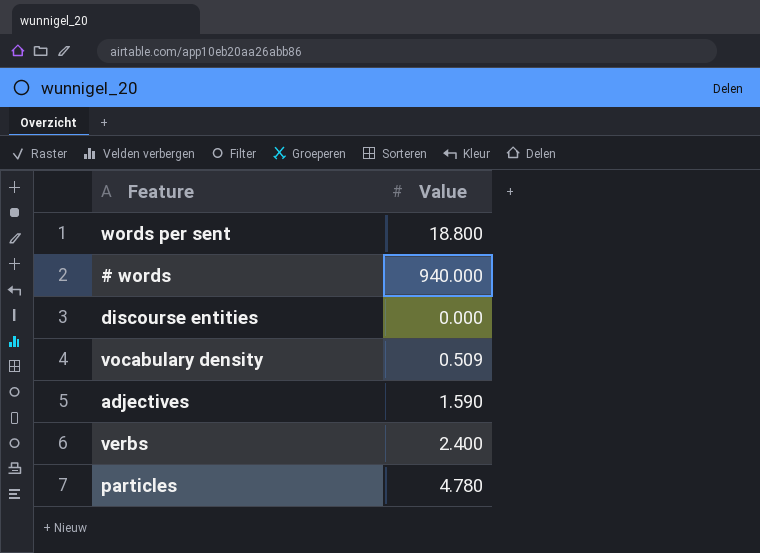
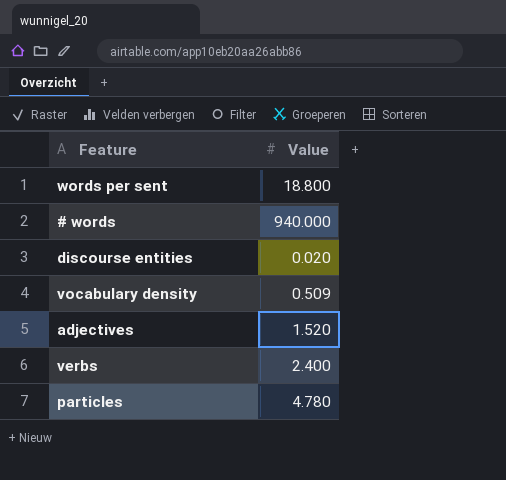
discourse entities | Value: 0.000 -> 0.020
adjectives | Value: 1.590 -> 1.520

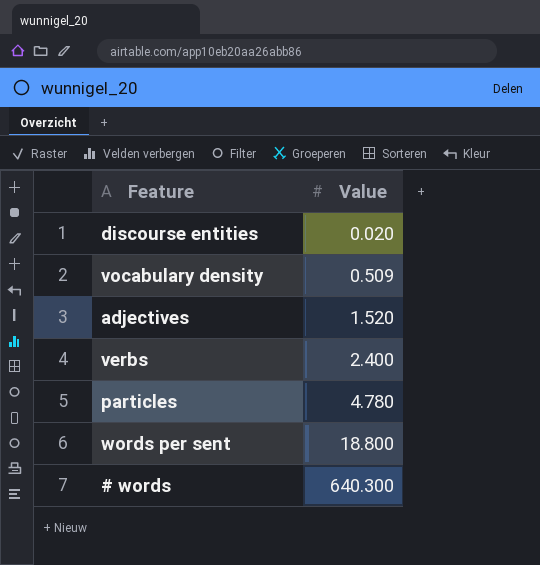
row order: none -> Value ascending
# words | Value: 940.000 -> 640.300

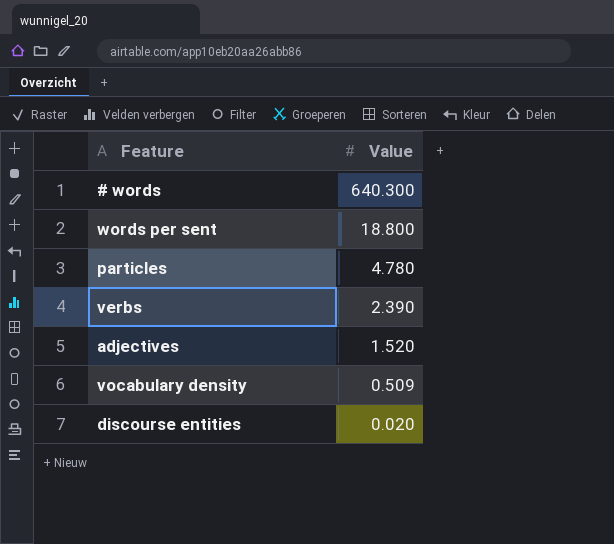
row order: Value ascending -> Value descending
verbs | Value: 2.400 -> 2.390

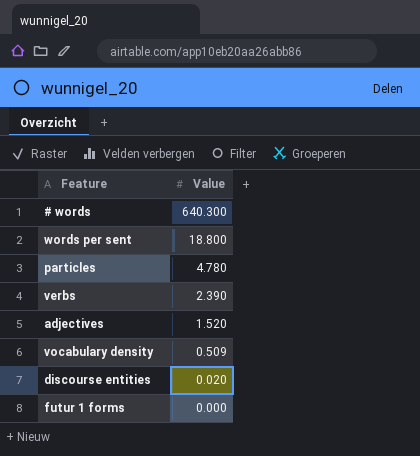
row futur 1 forms: none -> 0.000

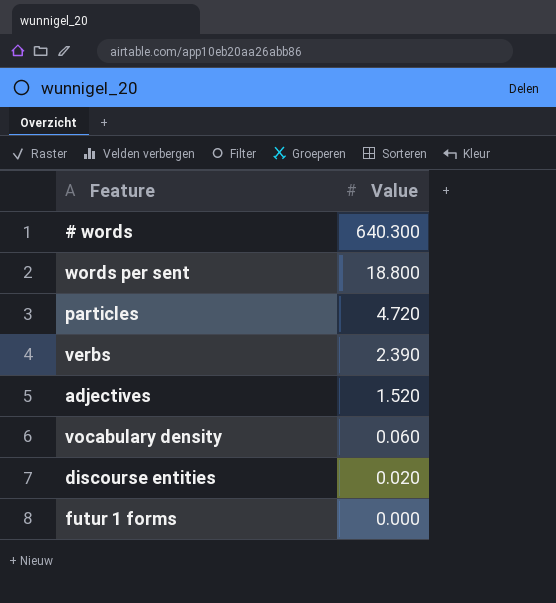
particles | Value: 4.780 -> 4.720
vocabulary density | Value: 0.509 -> 0.060

